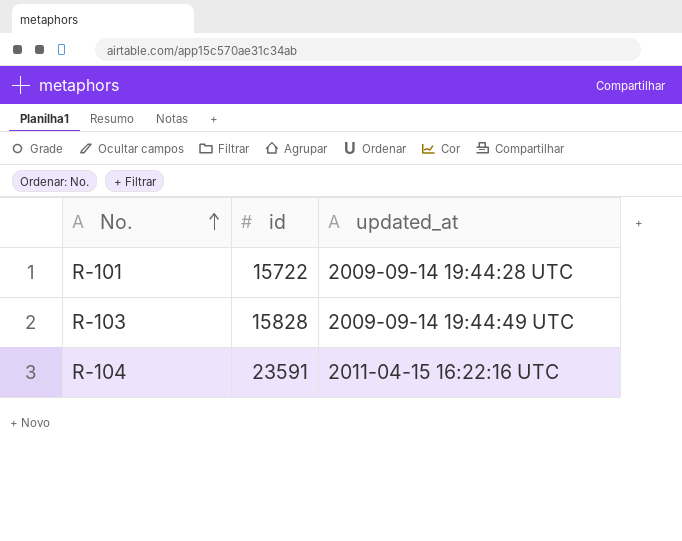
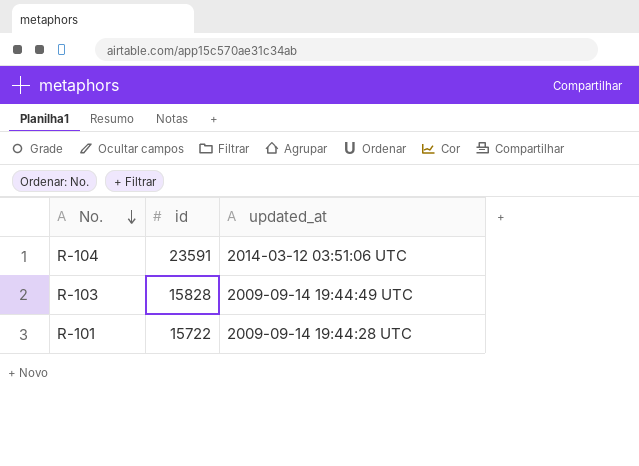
row order: No. ascending -> No. descending
R-104 | updated_at: 2011-04-15 16:22:16 UTC -> 2014-03-12 03:51:06 UTC

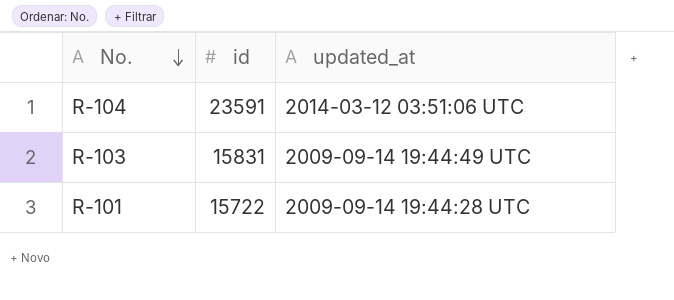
R-103 | id: 15828 -> 15831

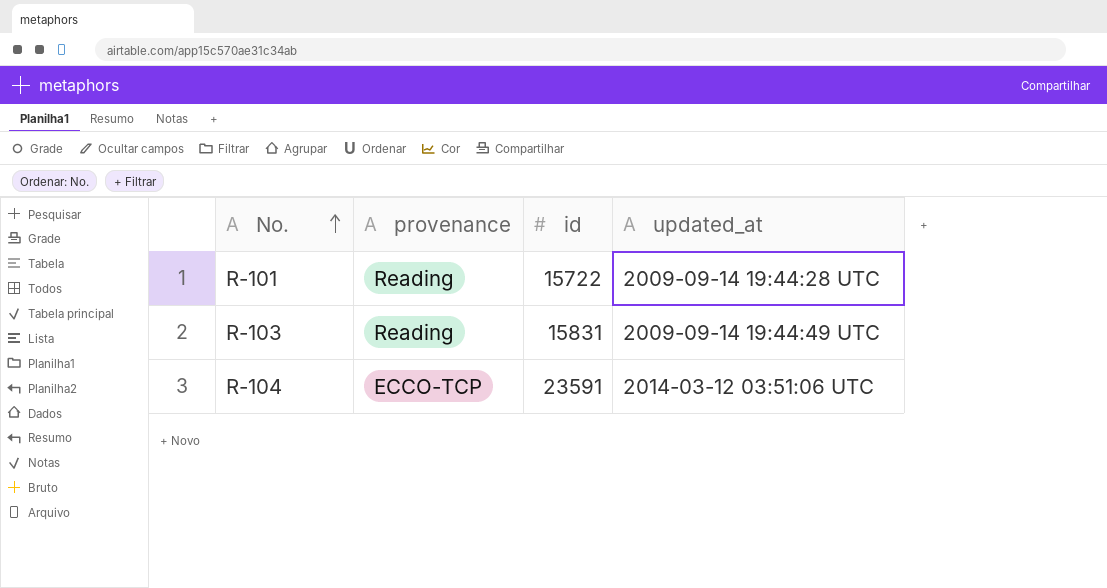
row order: No. descending -> No. ascending
column provenance | position: none -> 2

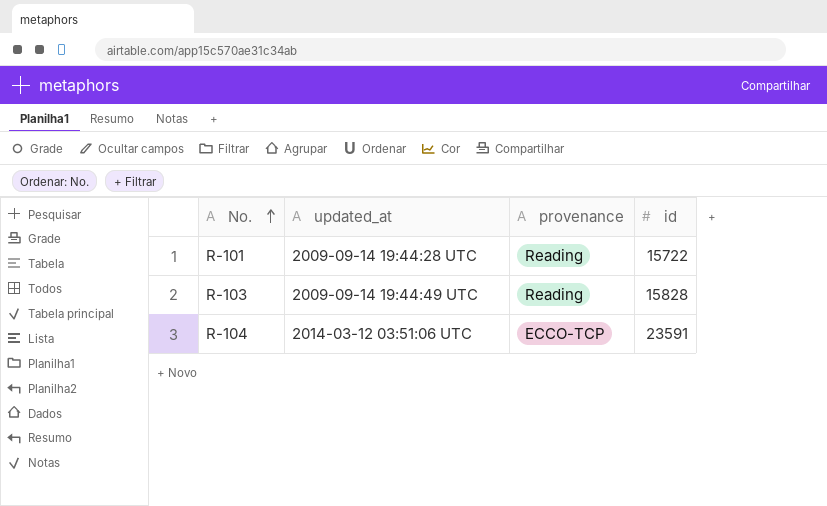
column updated_at | position: 4 -> 2
R-103 | id: 15831 -> 15828

